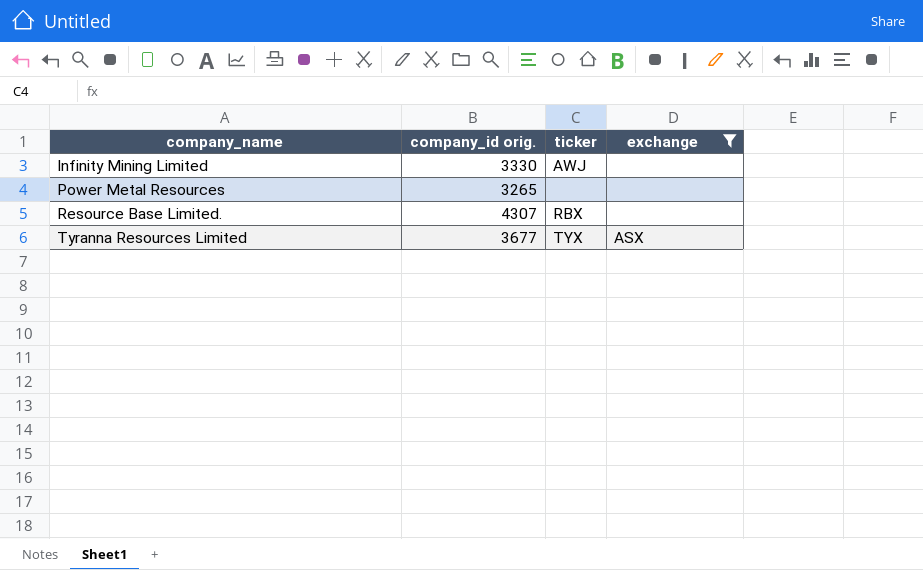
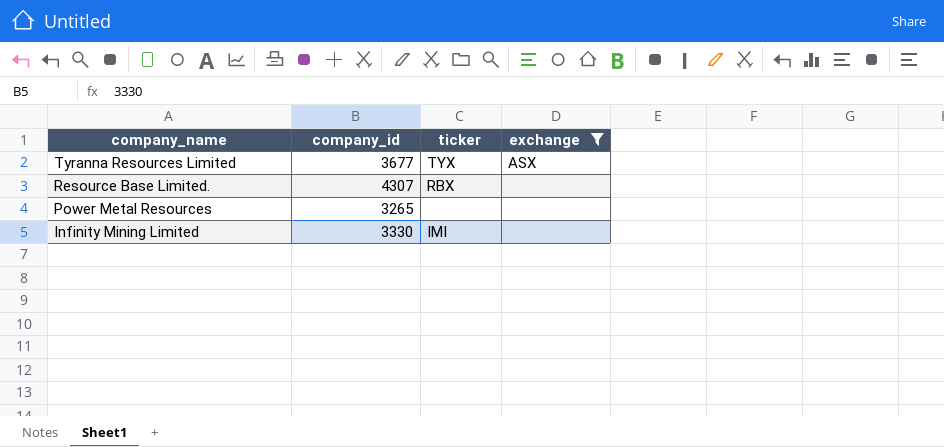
row order: company_name ascending -> company_name descending
column name: company_id orig. -> company_id
Infinity Mining Limited | ticker: AWJ -> IMI

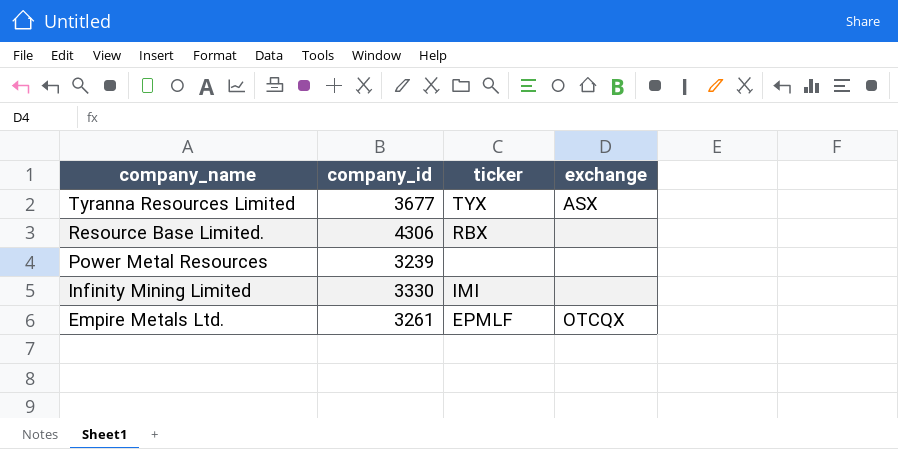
filter: exchange != OTCQX -> none
Resource Base Limited. | company_id: 4307 -> 4306
Power Metal Resources | company_id: 3265 -> 3239

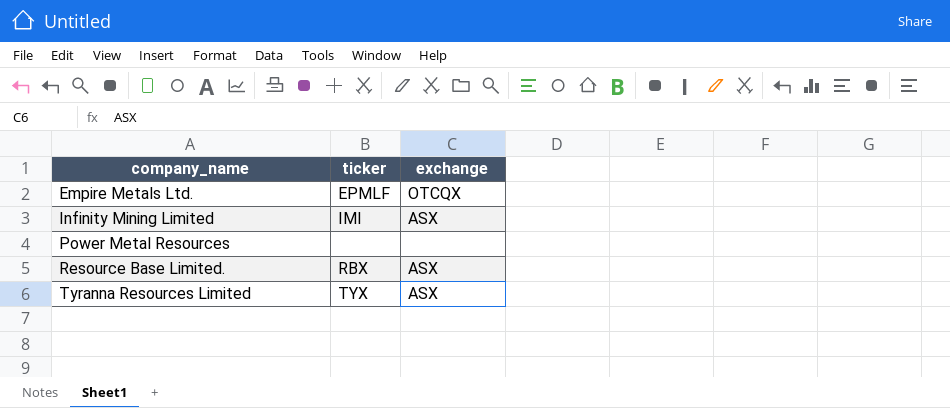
row order: company_name descending -> company_name ascending
column company_id | position: 2 -> none
Infinity Mining Limited | exchange: none -> ASX
Resource Base Limited. | exchange: none -> ASX

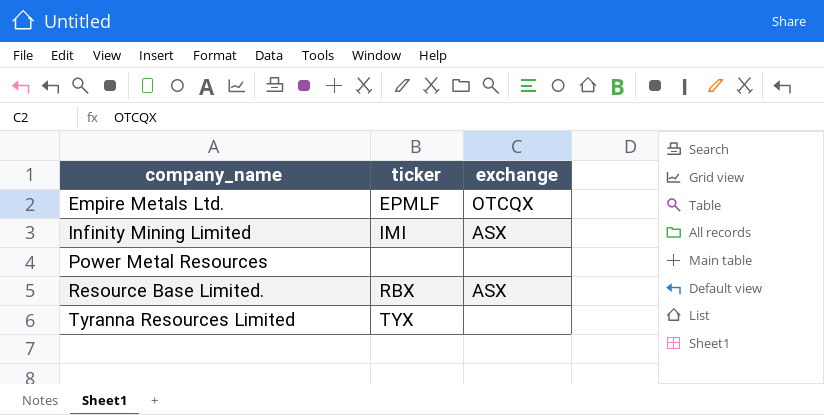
Tyranna Resources Limited | exchange: ASX -> none

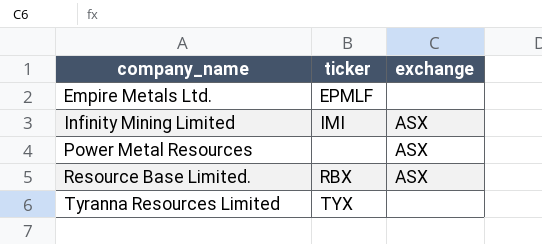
Empire Metals Ltd. | exchange: OTCQX -> none
Power Metal Resources | exchange: none -> ASX

